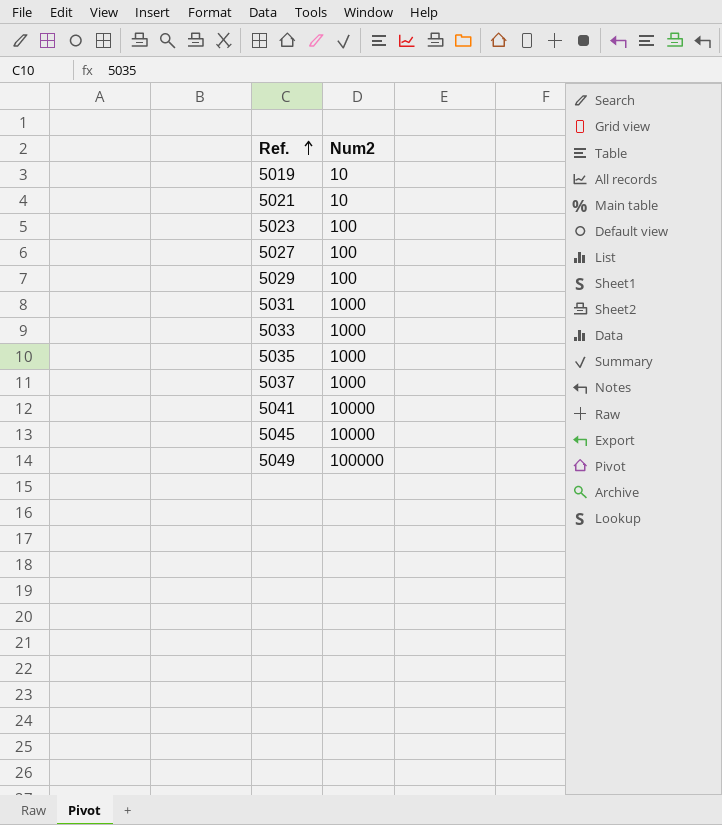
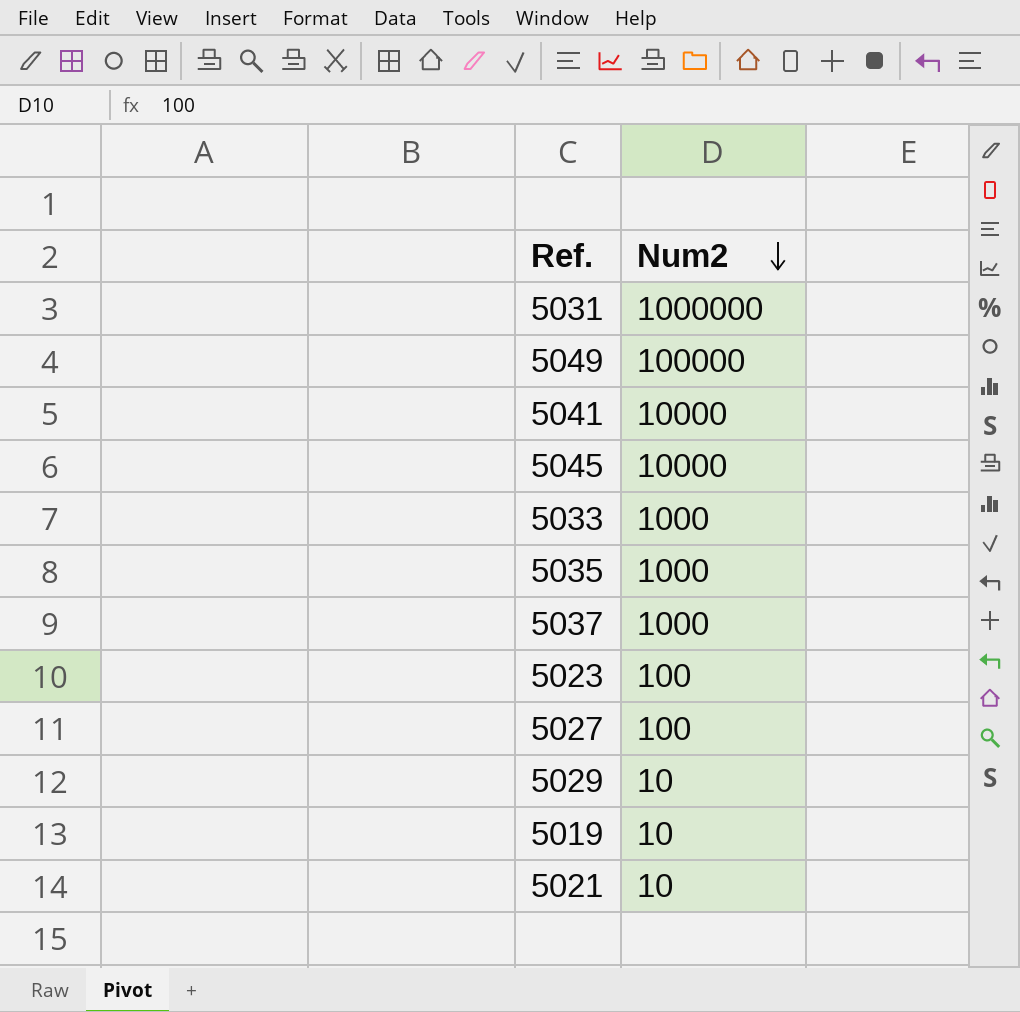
row order: Ref. ascending -> Num2 descending
5031 | Num2: 1000 -> 1000000
5029 | Num2: 100 -> 10

